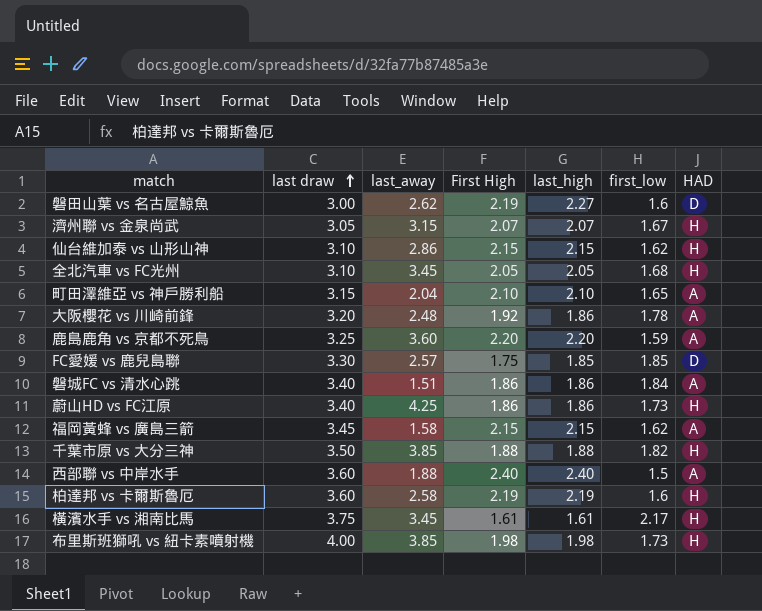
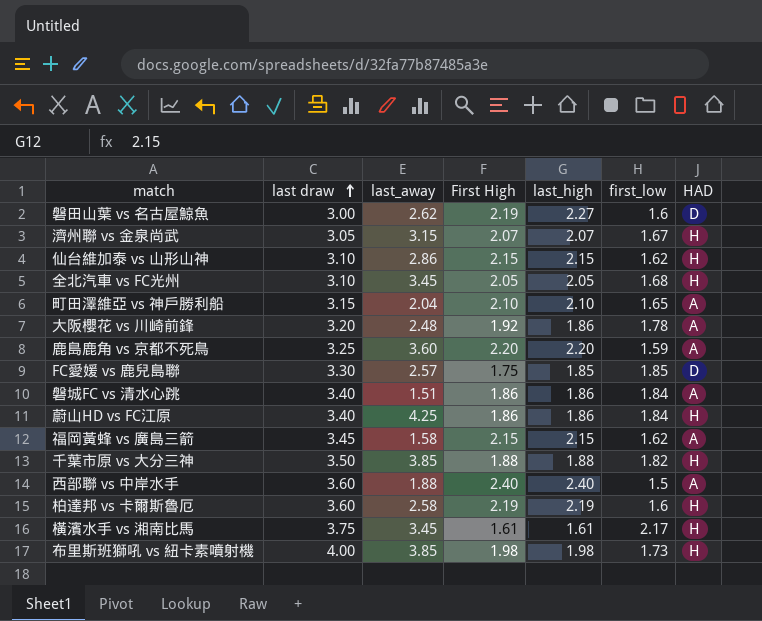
蔚山HD vs FC江原 | first_low: 1.73 -> 1.84

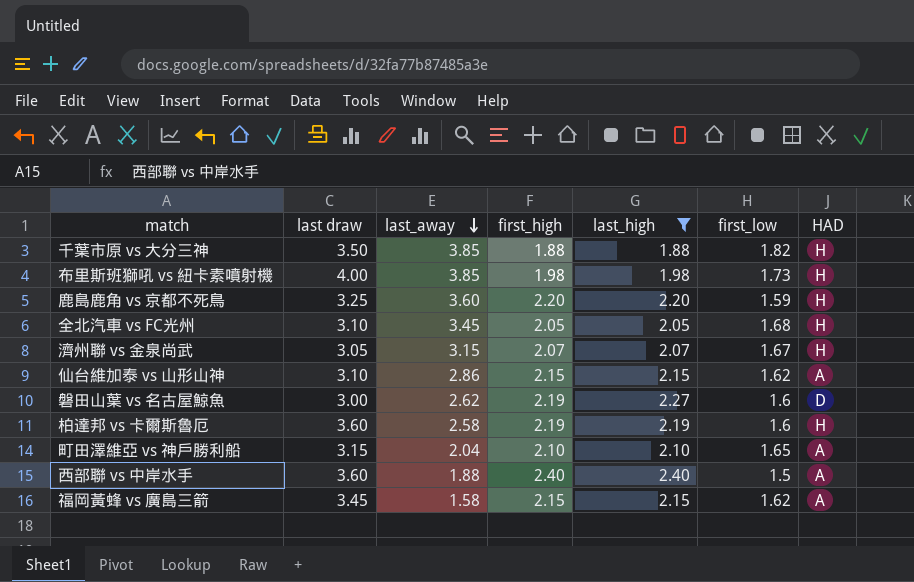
filter: none -> last_high >= 1.88
row order: last draw ascending -> last_away descending
column name: First High -> first_high
鹿島鹿角 vs 京都不死鳥 | HAD: A -> H
仙台維加泰 vs 山形山神 | HAD: H -> A

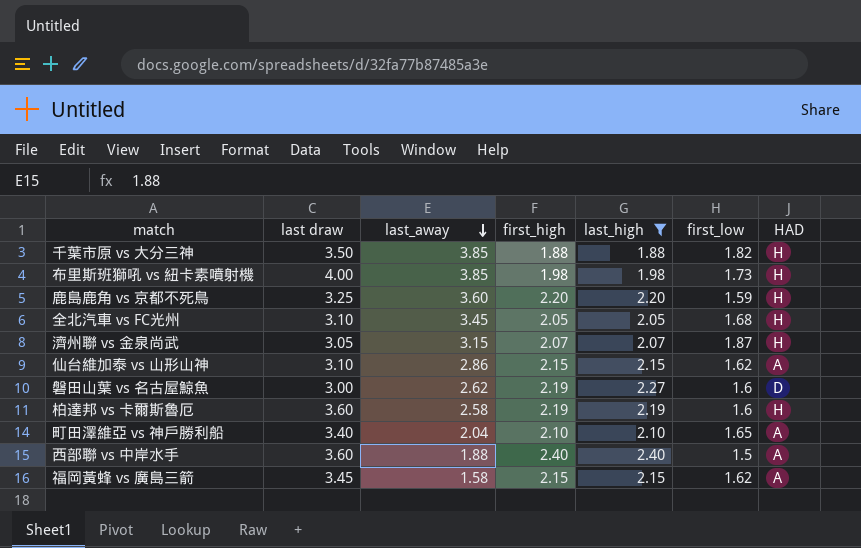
濟州聯 vs 金泉尚武 | first_low: 1.67 -> 1.87
町田澤維亞 vs 神戶勝利船 | last draw: 3.15 -> 3.40

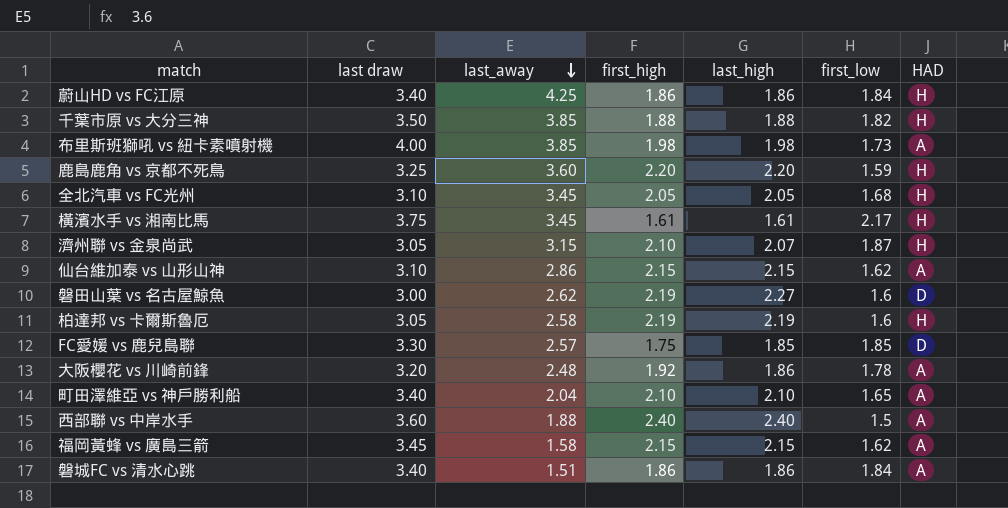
filter: last_high >= 1.88 -> none
布里斯班獅吼 vs 紐卡素噴射機 | HAD: H -> A
濟州聯 vs 金泉尚武 | first_high: 2.07 -> 2.10
柏達邦 vs 卡爾斯魯厄 | last draw: 3.60 -> 3.05

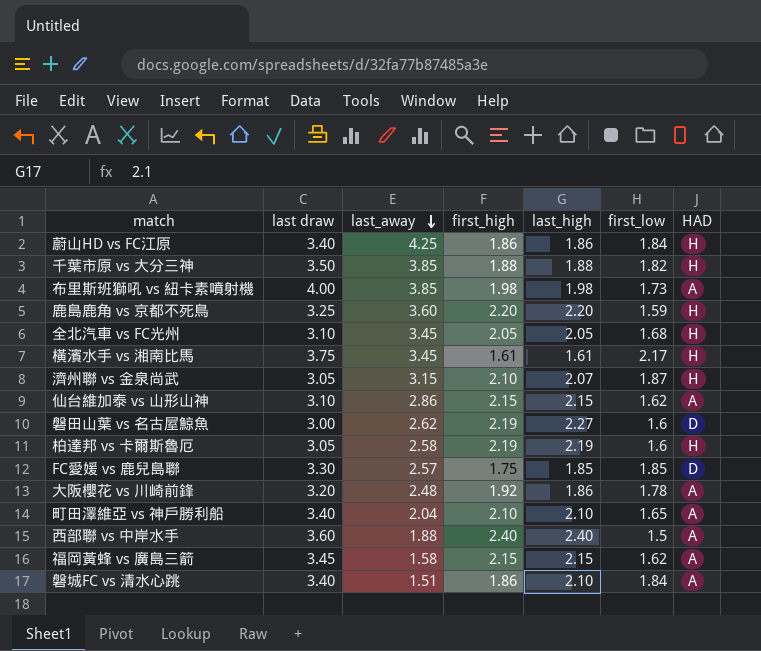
磐城FC vs 清水心跳 | last_high: 1.86 -> 2.10

